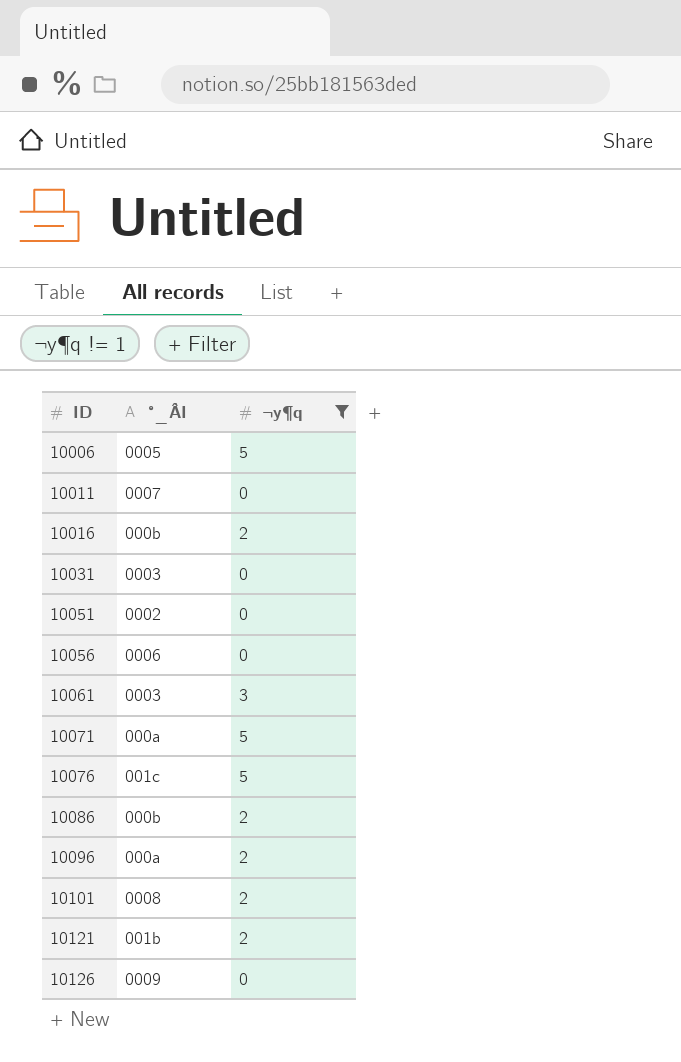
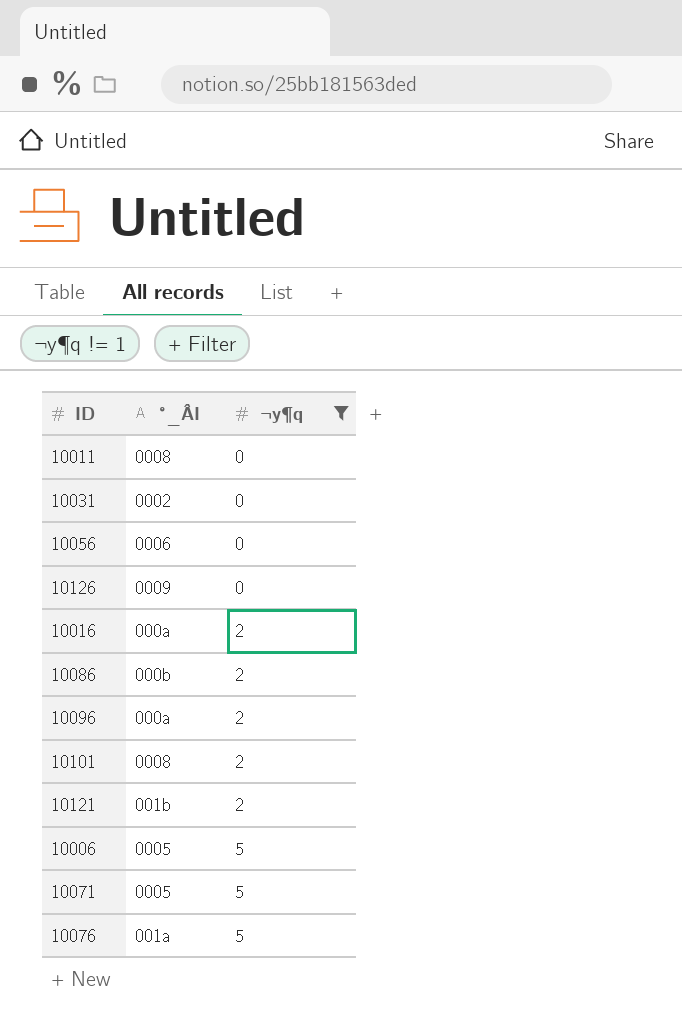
row order: ID ascending -> ¬y¶q ascending
row 10051: 0002 | 0 -> none
row 10061: 0003 | 3 -> none
10011 | °_ÂI: 0007 -> 0008
10031 | °_ÂI: 0003 -> 0002
10016 | °_ÂI: 000b -> 000a
10071 | °_ÂI: 000a -> 0005
10076 | °_ÂI: 001c -> 001a

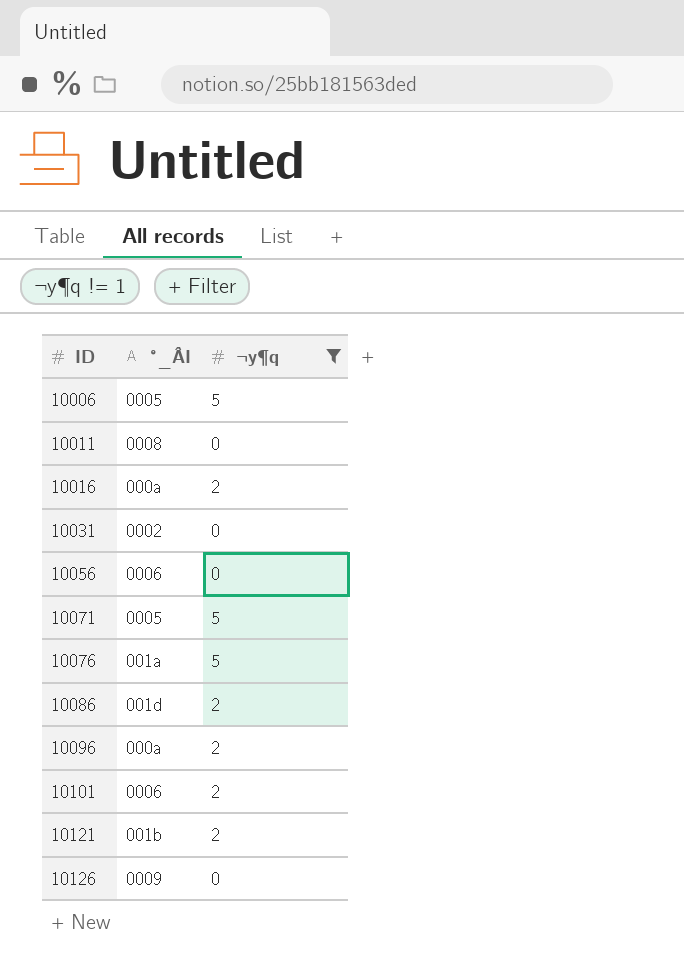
row order: ¬y¶q ascending -> ID ascending
10086 | °_ÂI: 000b -> 001d
10101 | °_ÂI: 0008 -> 0006

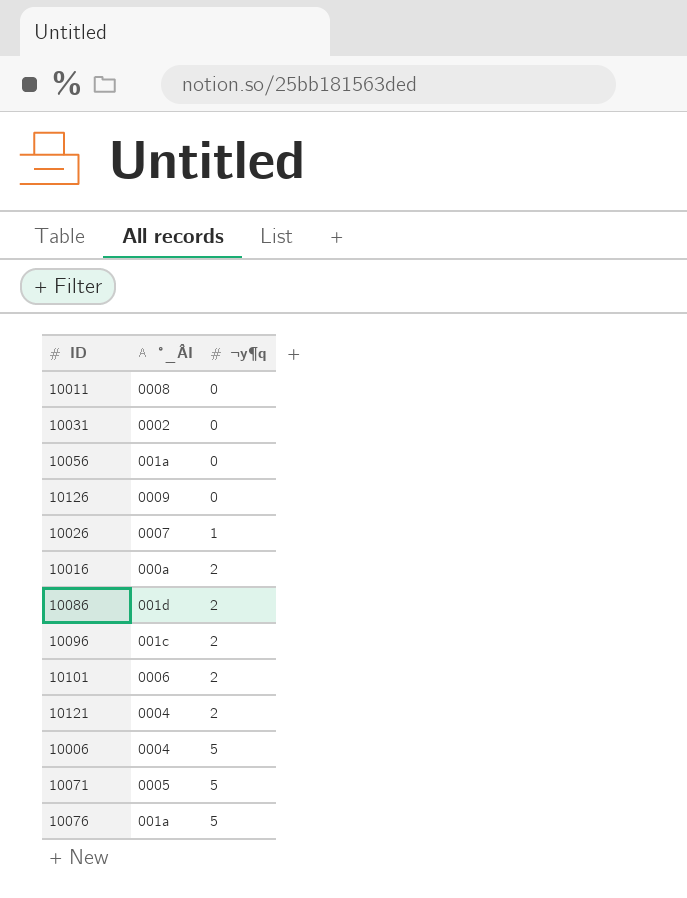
filter: ¬y¶q != 1 -> none
row order: ID ascending -> ¬y¶q ascending
10056 | °_ÂI: 0006 -> 001a
10096 | °_ÂI: 000a -> 001c
10121 | °_ÂI: 001b -> 0004
10006 | °_ÂI: 0005 -> 0004

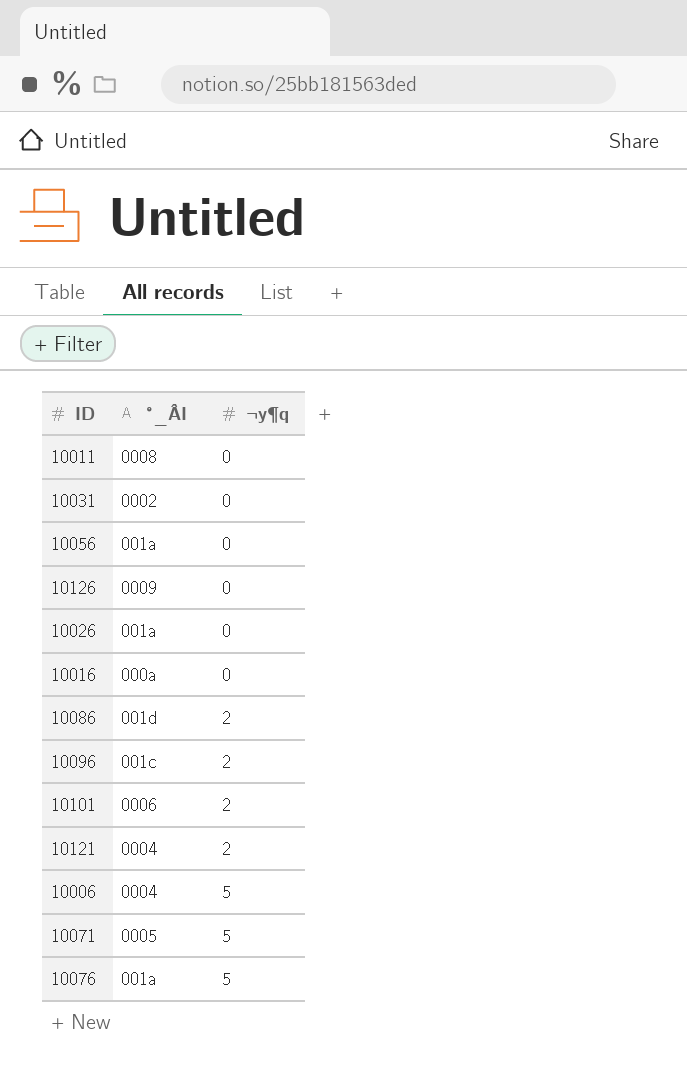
10026 | °_ÂI: 0007 -> 001a
10026 | ¬y¶q: 1 -> 0
10016 | ¬y¶q: 2 -> 0

